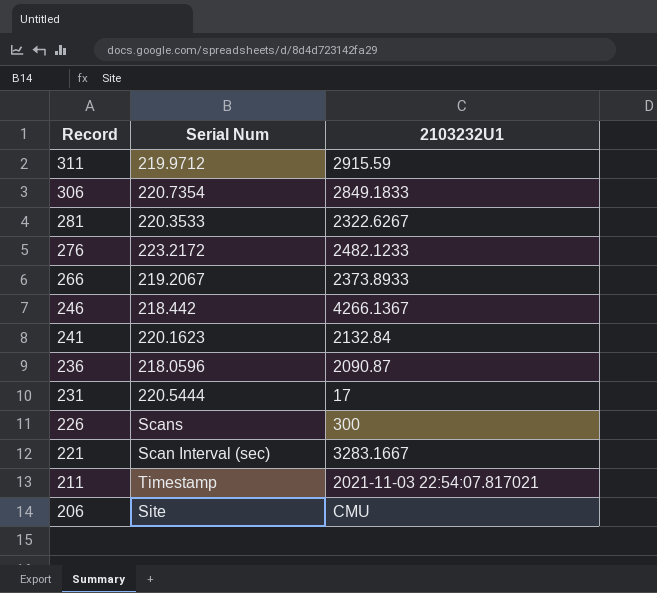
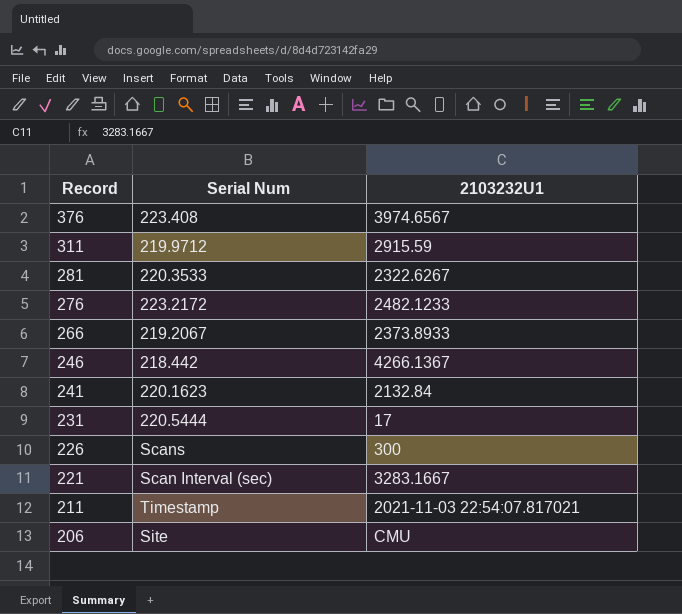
row 306: 220.7354 | 2849.1833 -> none
row 236: 218.0596 | 2090.87 -> none
row 376: none -> 223.408 | 3974.6567

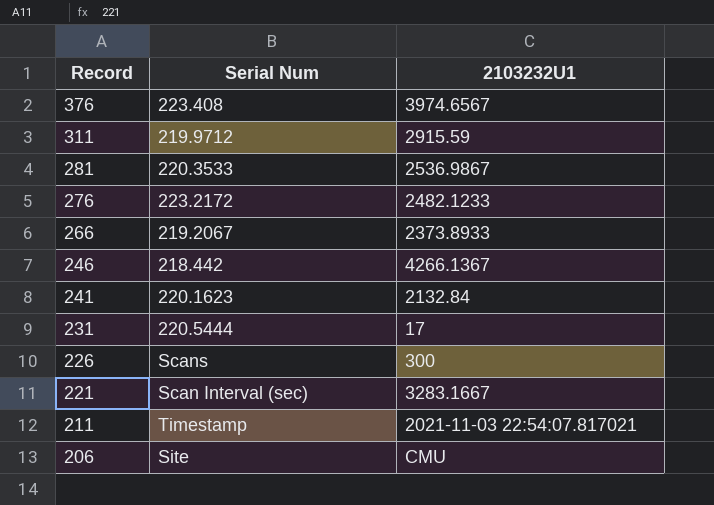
281 | 2103232U1: 2322.6267 -> 2536.9867

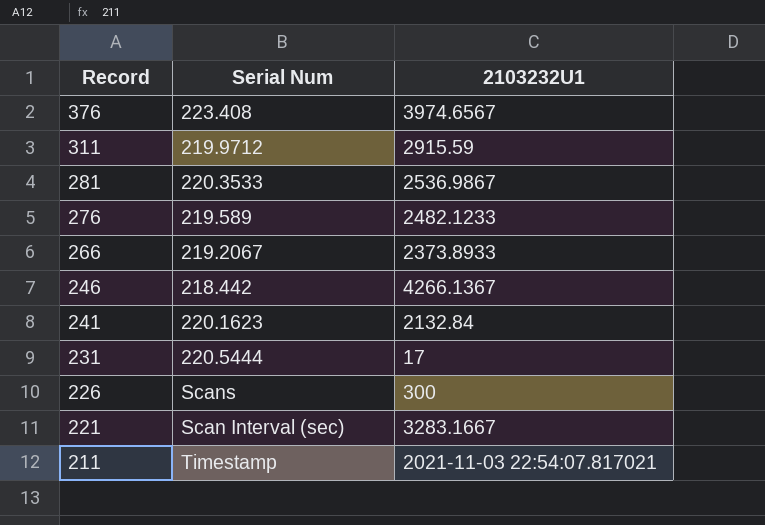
row 206: Site | CMU -> none
276 | Serial Num: 223.2172 -> 219.589

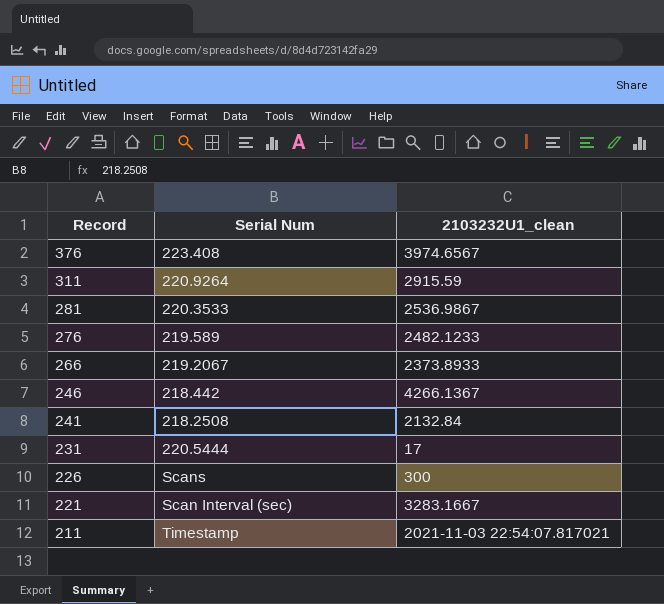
column name: 2103232U1 -> 2103232U1_clean
311 | Serial Num: 219.9712 -> 220.9264
241 | Serial Num: 220.1623 -> 218.2508

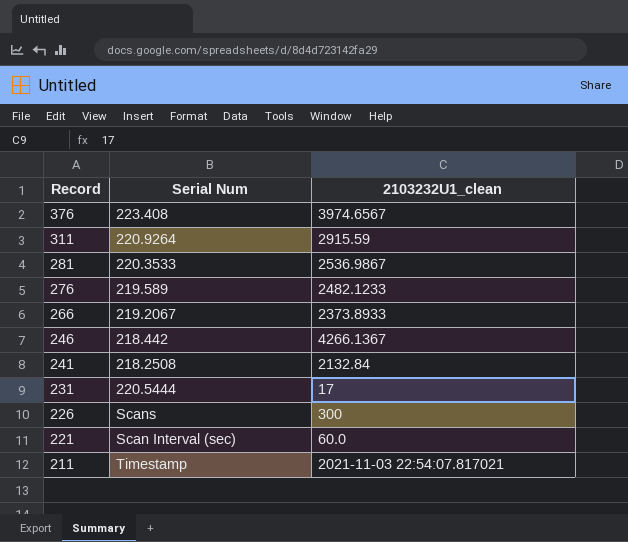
221 | 2103232U1_clean: 3283.1667 -> 60.0

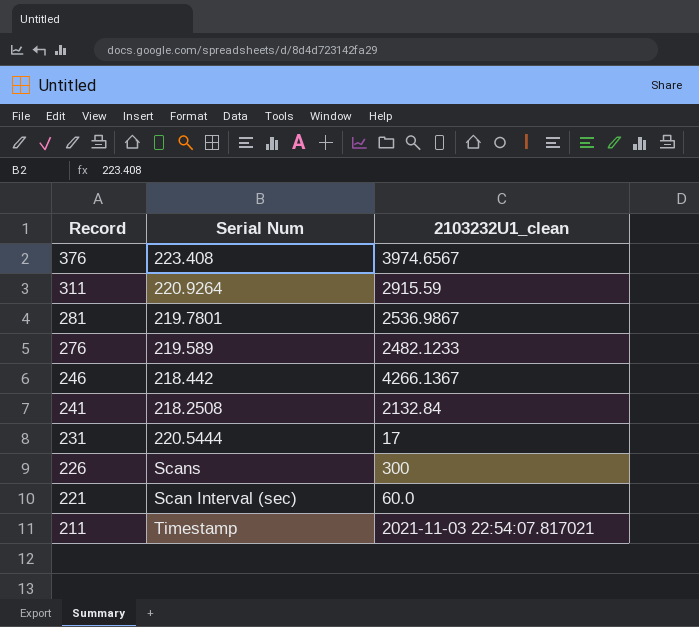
row 266: 219.2067 | 2373.8933 -> none
281 | Serial Num: 220.3533 -> 219.7801

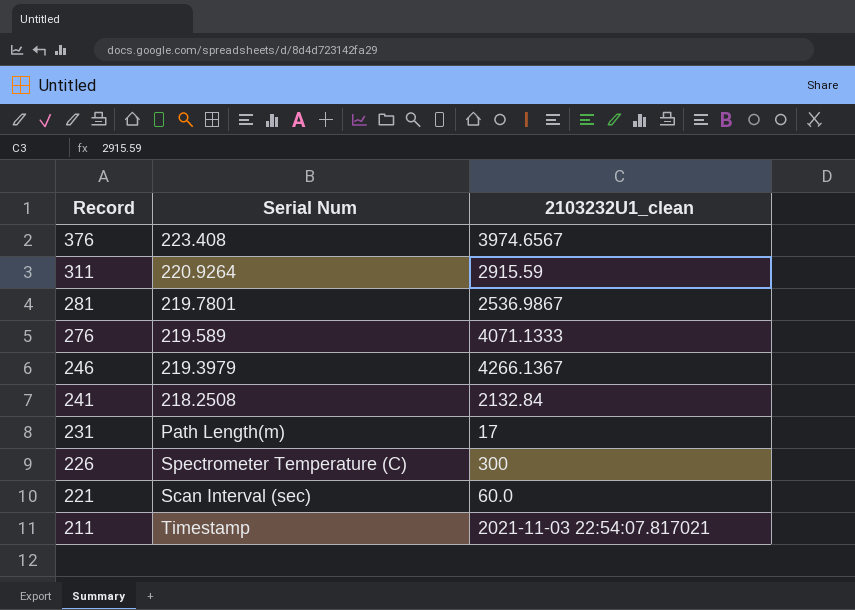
276 | 2103232U1_clean: 2482.1233 -> 4071.1333
246 | Serial Num: 218.442 -> 219.3979
231 | Serial Num: 220.5444 -> Path Length(m)
226 | Serial Num: Scans -> Spectrometer Temperature (C)

